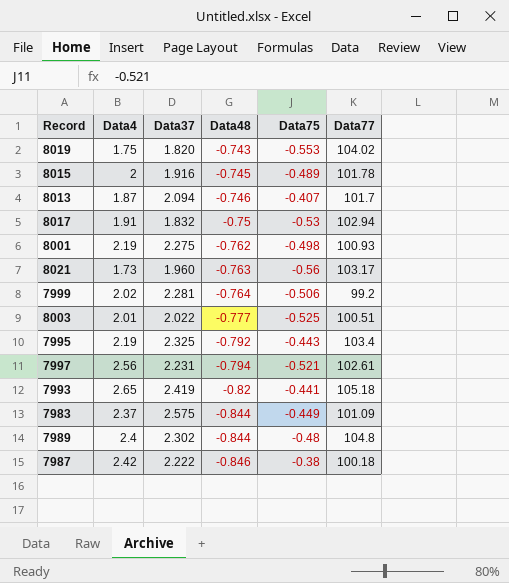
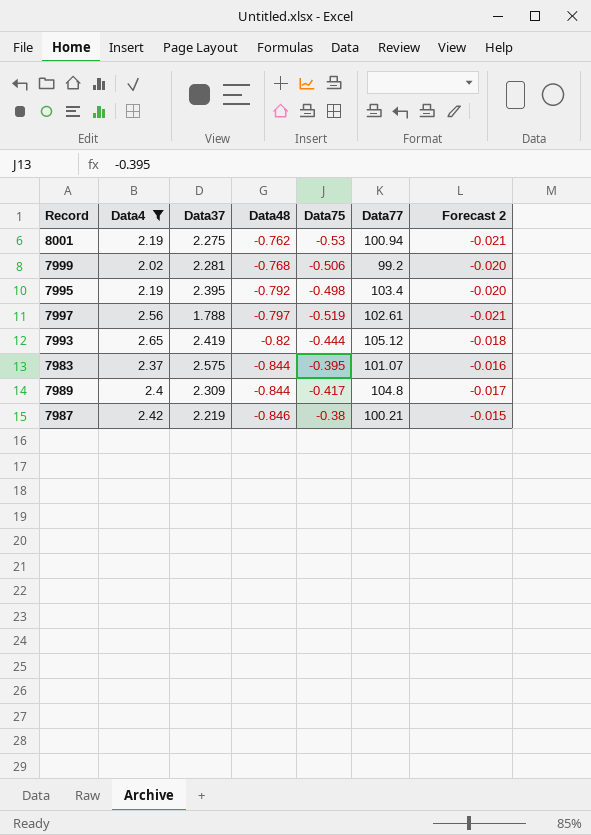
filter: none -> Data4 >= 2.02
column Forecast 2 | formula: none -> [Data75] * 0.04
8001 | Data75: -0.498 -> -0.53
8001 | Data77: 100.93 -> 100.94
7999 | Data48: -0.764 -> -0.768
7995 | Data37: 2.325 -> 2.395
7995 | Data75: -0.443 -> -0.498
7997 | Data37: 2.231 -> 1.788
7997 | Data48: -0.794 -> -0.797
7997 | Data75: -0.521 -> -0.519
7993 | Data75: -0.441 -> -0.444
7993 | Data77: 105.18 -> 105.12
7983 | Data75: -0.449 -> -0.395
7983 | Data77: 101.09 -> 101.07
7989 | Data37: 2.302 -> 2.309
7989 | Data75: -0.48 -> -0.417
7987 | Data37: 2.222 -> 2.219
7987 | Data77: 100.18 -> 100.21

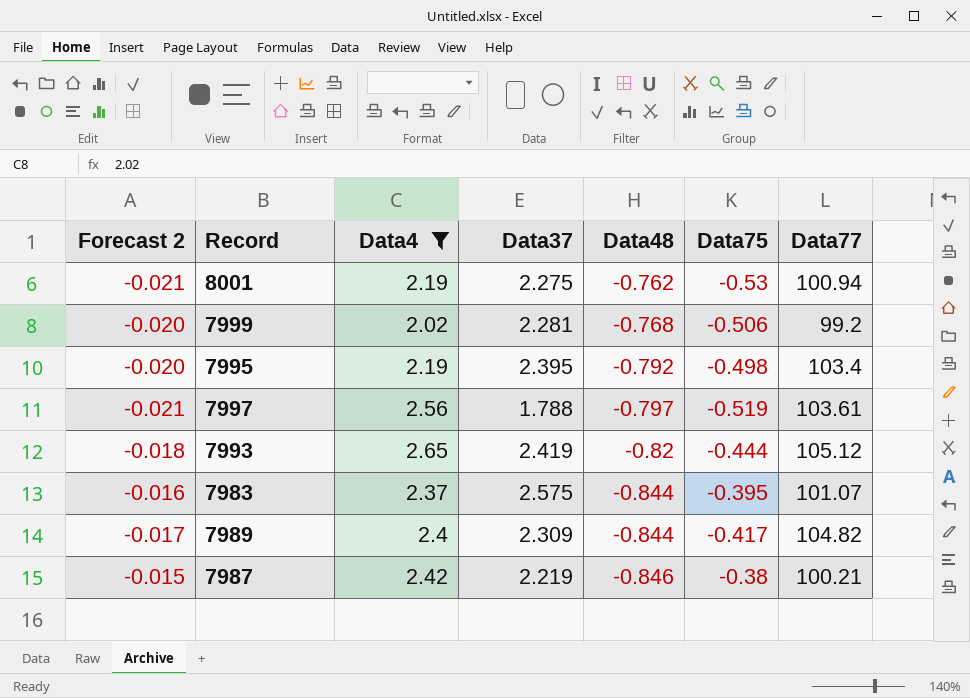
column Forecast 2 | position: 7 -> 1
7997 | Data77: 102.61 -> 103.61
7989 | Data77: 104.8 -> 104.82

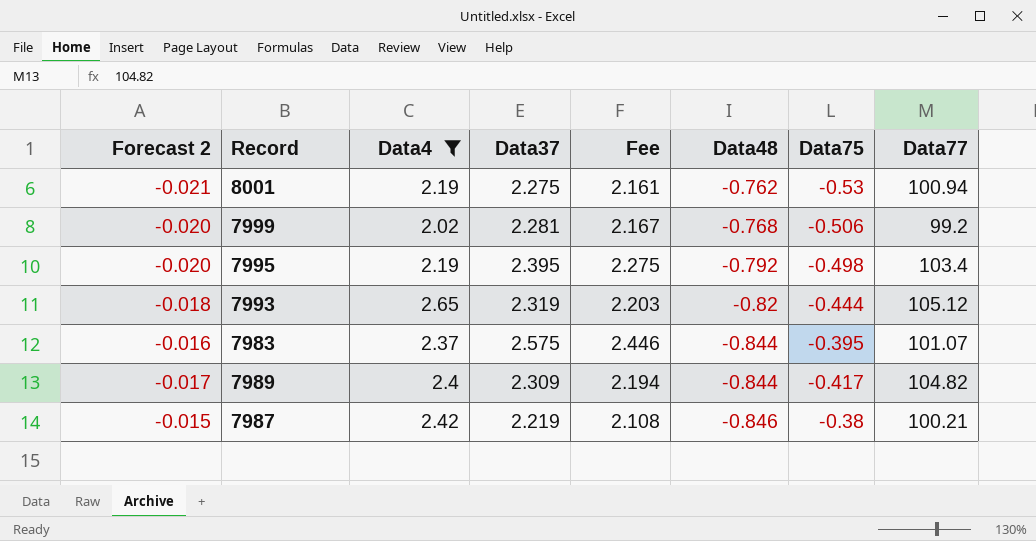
column Fee | formula: none -> [Data37] * 0.95
row 7997: -0.021 | 2.56 | 1.788 | -0.797 | -0.519 | 103.61 -> none
7993 | Data37: 2.419 -> 2.319

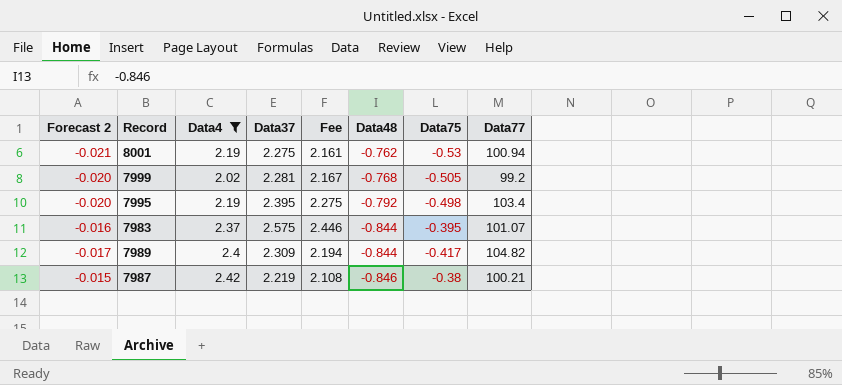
row 7993: -0.018 | 2.65 | 2.319 | 2.203 | -0.82 | -0.444 | 105.12 -> none
7999 | Data75: -0.506 -> -0.505

